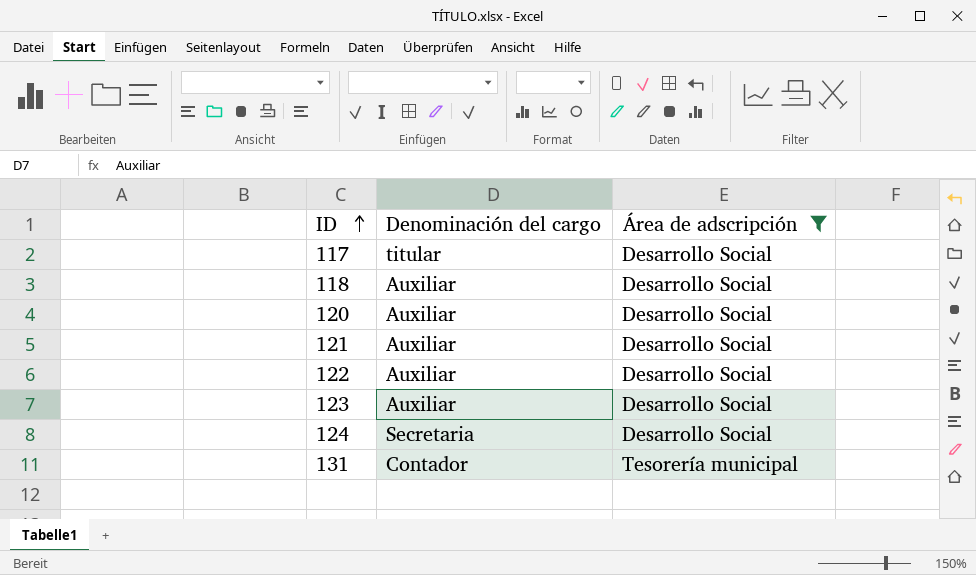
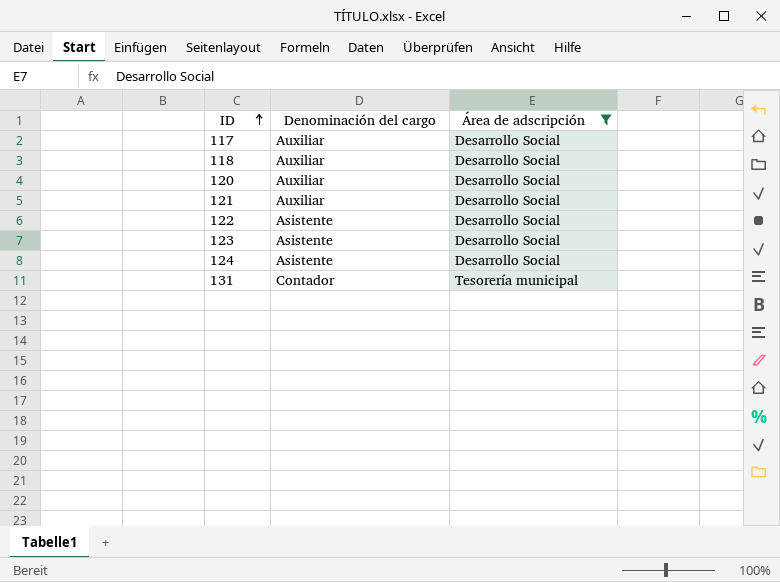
117 | Denominación del cargo: titular -> Auxiliar
122 | Denominación del cargo: Auxiliar -> Asistente
123 | Denominación del cargo: Auxiliar -> Asistente
124 | Denominación del cargo: Secretaria -> Asistente

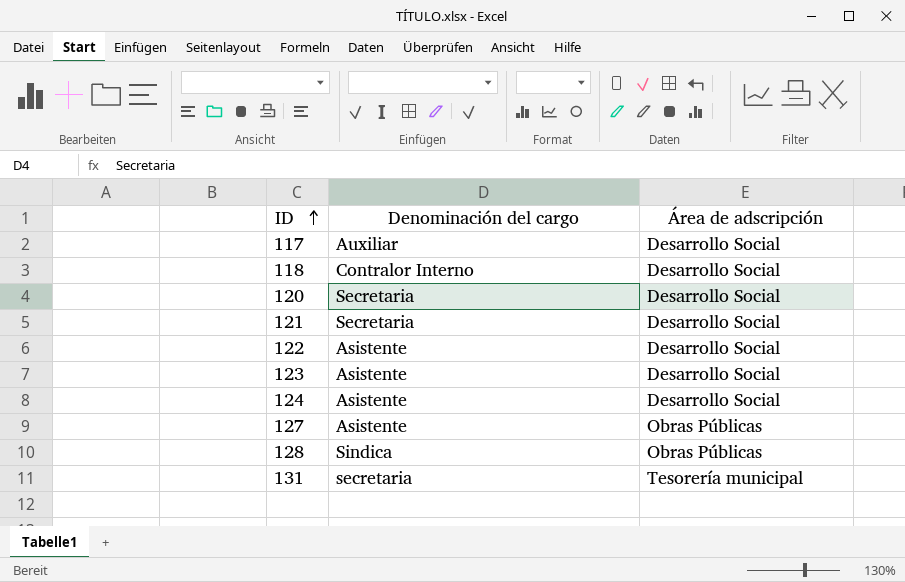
filter: Área de adscripción != Obras Públicas -> none
118 | Denominación del cargo: Auxiliar -> Contralor Interno
120 | Denominación del cargo: Auxiliar -> Secretaria
121 | Denominación del cargo: Auxiliar -> Secretaria
131 | Denominación del cargo: Contador -> secretaria

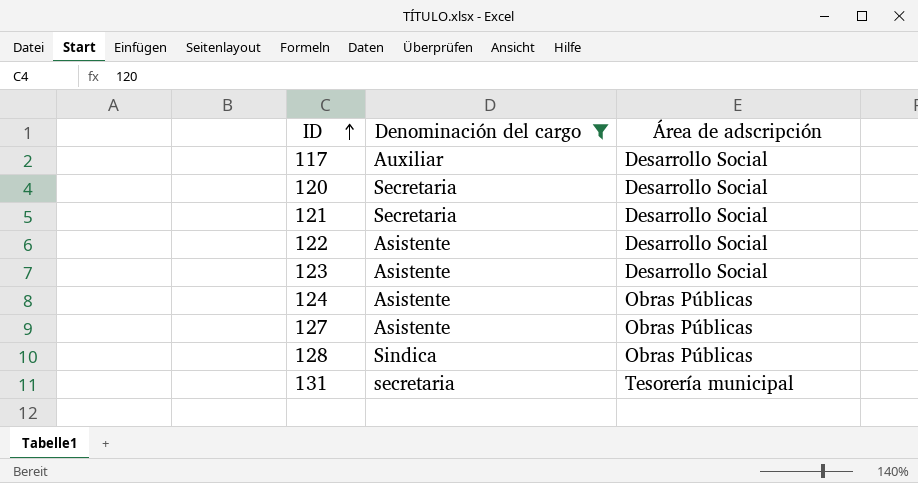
filter: none -> Denominación del cargo != Contralor Interno
124 | Área de adscripción: Desarrollo Social -> Obras Públicas

